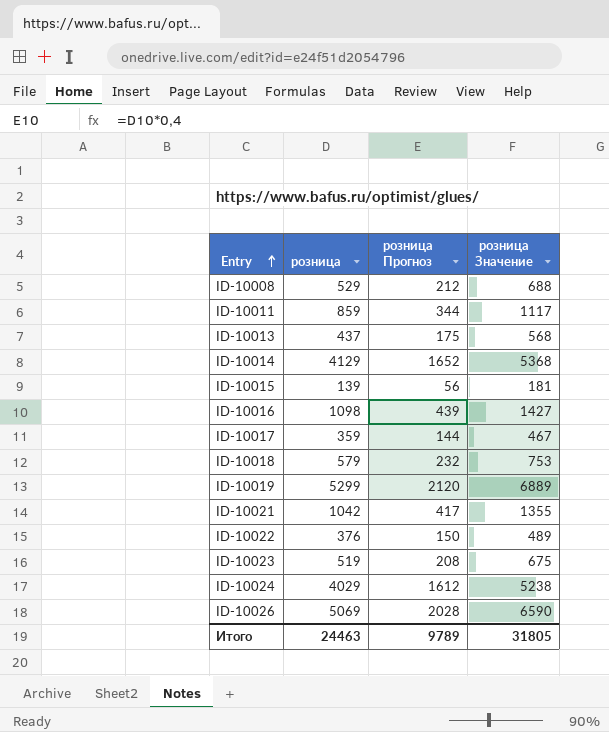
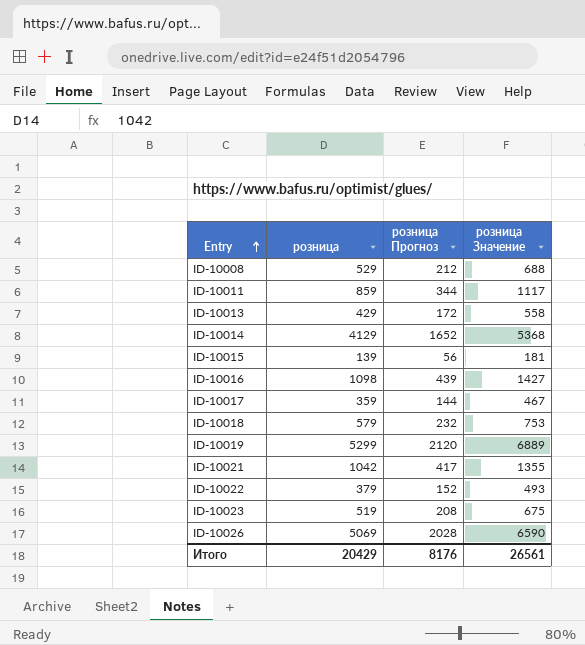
row ID-10024: 4029 | 1612 | 5238 -> none
ID-10013 | розница: 437 -> 429
ID-10013 | розница Прогноз: 175 -> 172
ID-10013 | розница Значение: 568 -> 558
ID-10022 | розница: 376 -> 379
ID-10022 | розница Прогноз: 150 -> 152
ID-10022 | розница Значение: 489 -> 493
Итого | розница: 24463 -> 20429
Итого | розница Прогноз: 9789 -> 8176
Итого | розница Значение: 31805 -> 26561

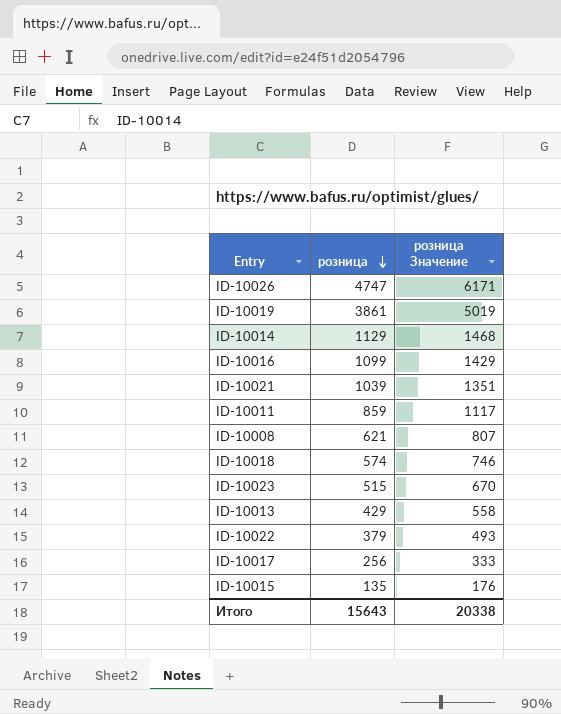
row order: Entry ascending -> розница descending
column розница Прогноз | formula: [розница] * 0,4 -> none
ID-10026 | розница: 5069 -> 4747
ID-10026 | розница Значение: 6590 -> 6171
ID-10019 | розница: 5299 -> 3861
ID-10019 | розница Значение: 6889 -> 5019
ID-10014 | розница: 4129 -> 1129
ID-10014 | розница Значение: 5368 -> 1468
ID-10016 | розница: 1098 -> 1099
ID-10016 | розница Значение: 1427 -> 1429
ID-10021 | розница: 1042 -> 1039
ID-10021 | розница Значение: 1355 -> 1351
ID-10008 | розница: 529 -> 621
ID-10008 | розница Значение: 688 -> 807
ID-10018 | розница: 579 -> 574
ID-10018 | розница Значение: 753 -> 746
ID-10023 | розница: 519 -> 515
ID-10023 | розница Значение: 675 -> 670
ID-10017 | розница: 359 -> 256
ID-10017 | розница Значение: 467 -> 333
ID-10015 | розница: 139 -> 135
ID-10015 | розница Значение: 181 -> 176
Итого | розница: 20429 -> 15643
Итого | розница Значение: 26561 -> 20338

